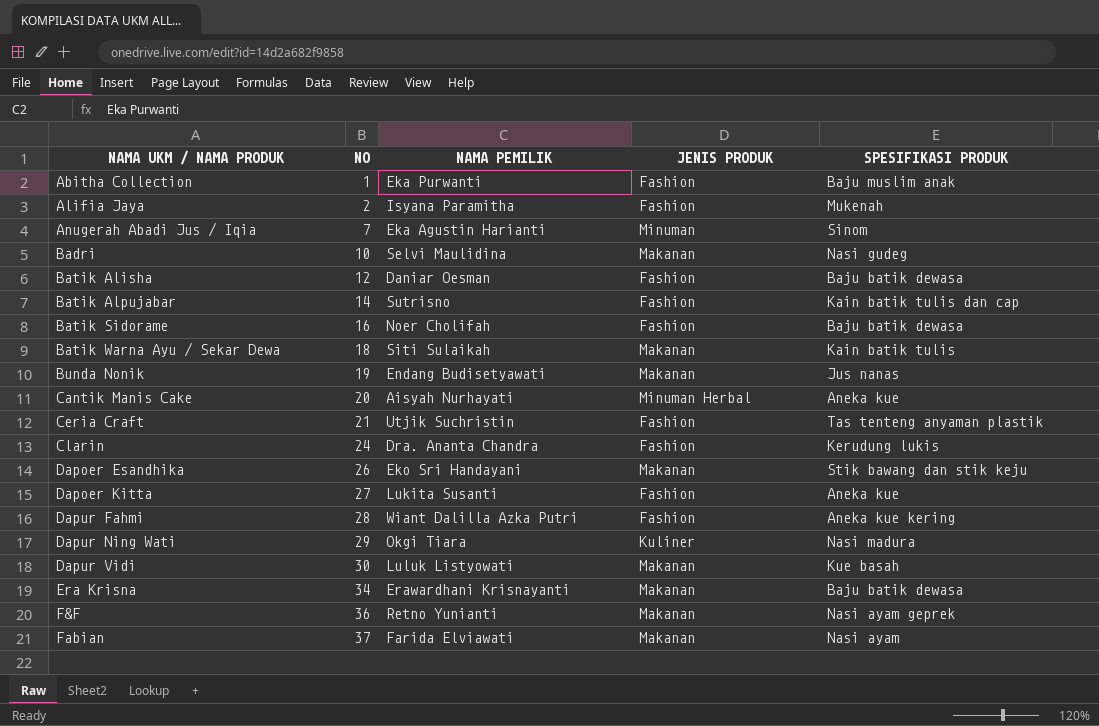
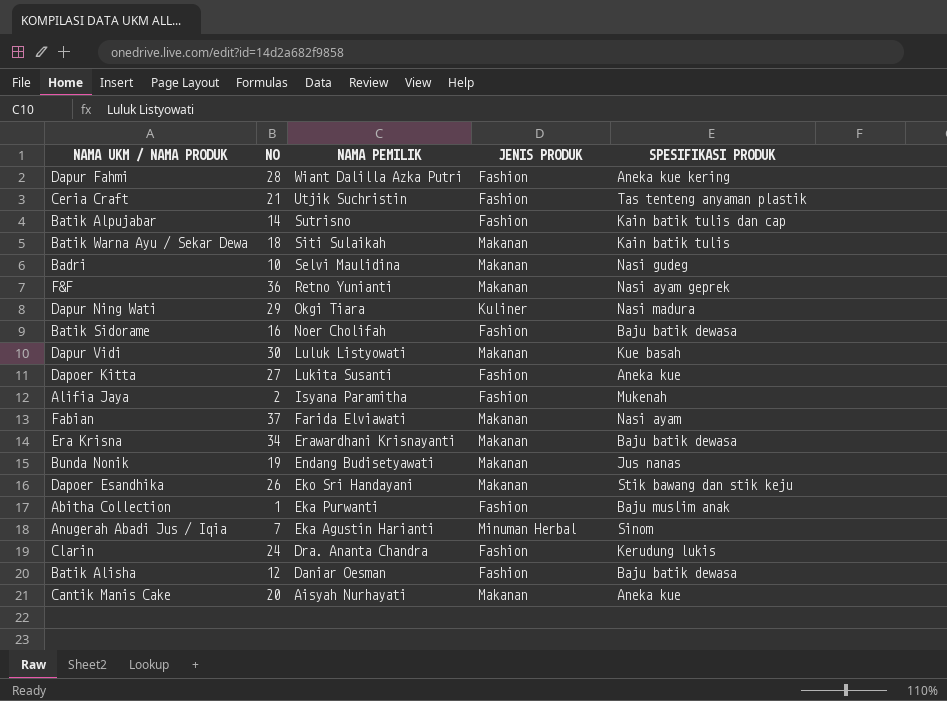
row order: NAMA UKM / NAMA PRODUK ascending -> NAMA PEMILIK descending
Anugerah Abadi Jus / Iqia | JENIS PRODUK: Minuman -> Minuman Herbal
Cantik Manis Cake | JENIS PRODUK: Minuman Herbal -> Makanan

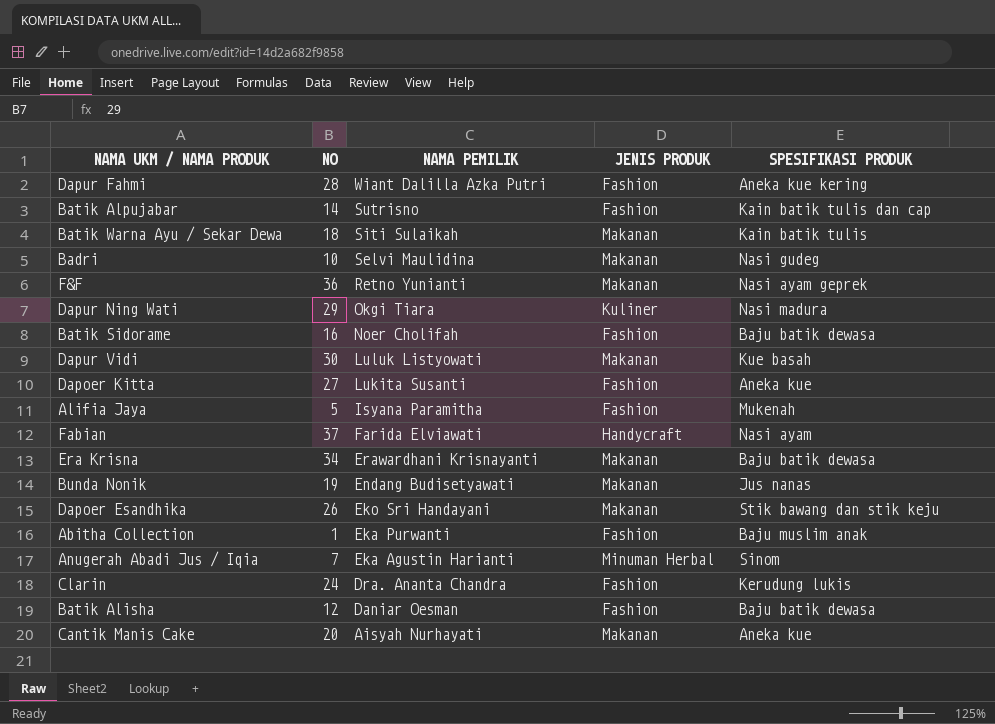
row Ceria Craft: 21 | Utjik Suchristin | Fashion | Tas tenteng anyaman plastik -> none
Alifia Jaya | NO: 2 -> 5
Fabian | JENIS PRODUK: Makanan -> Handycraft

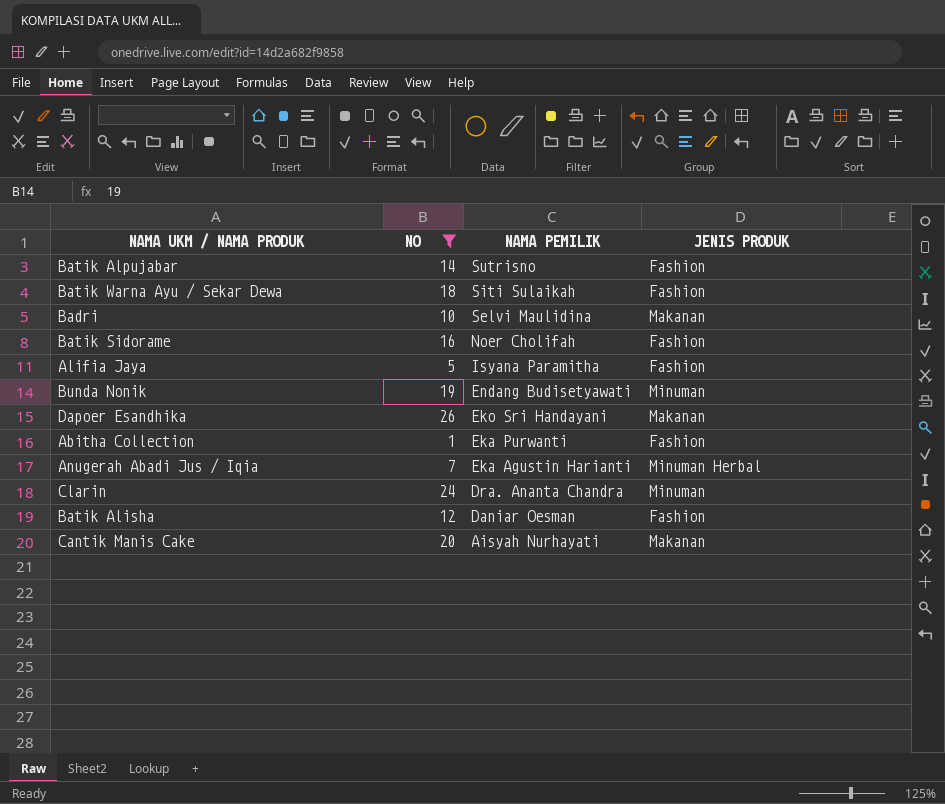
filter: none -> NO <= 26
column SPESIFIKASI PRODUK | position: 5 -> none
Batik Warna Ayu / Sekar Dewa | JENIS PRODUK: Makanan -> Fashion
Bunda Nonik | JENIS PRODUK: Makanan -> Minuman
Clarin | JENIS PRODUK: Fashion -> Minuman

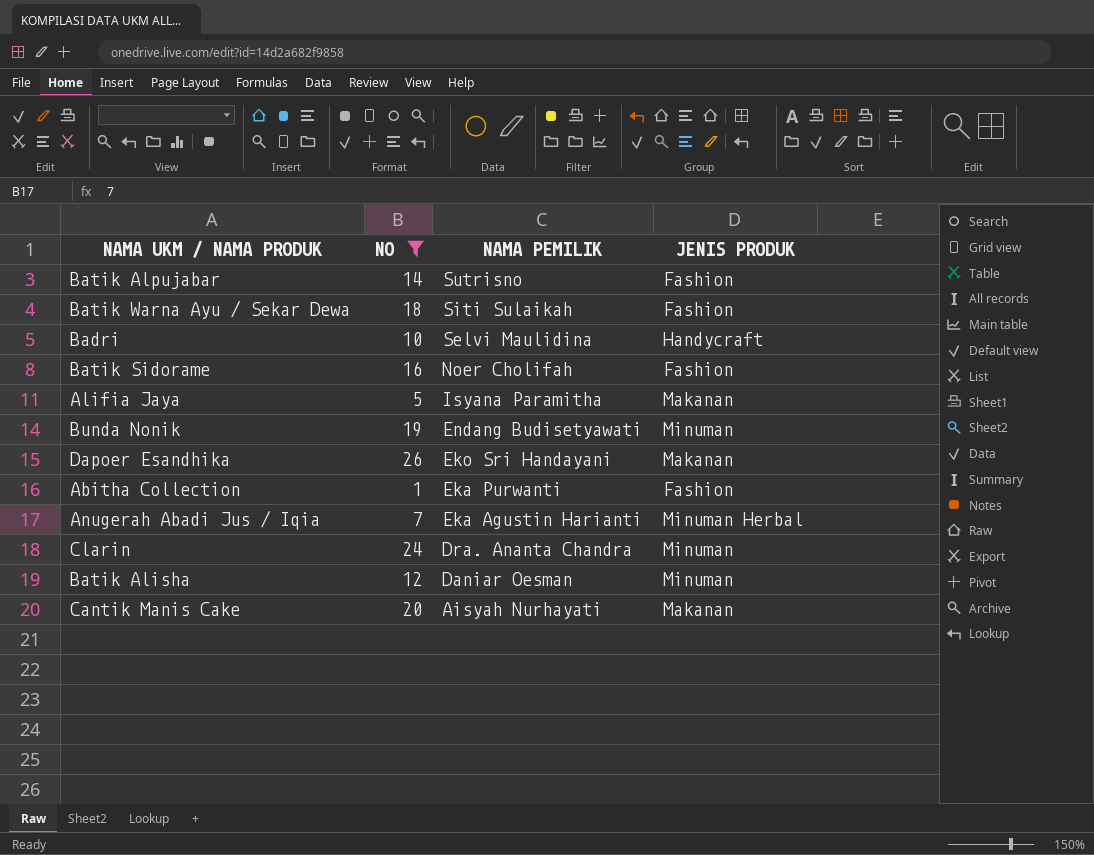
Badri | JENIS PRODUK: Makanan -> Handycraft
Alifia Jaya | JENIS PRODUK: Fashion -> Makanan
Batik Alisha | JENIS PRODUK: Fashion -> Minuman

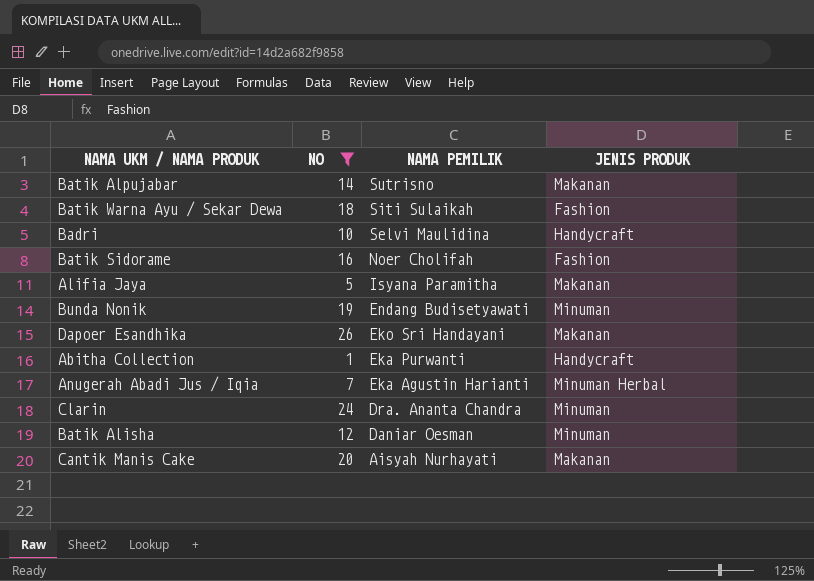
Batik Alpujabar | JENIS PRODUK: Fashion -> Makanan
Abitha Collection | JENIS PRODUK: Fashion -> Handycraft

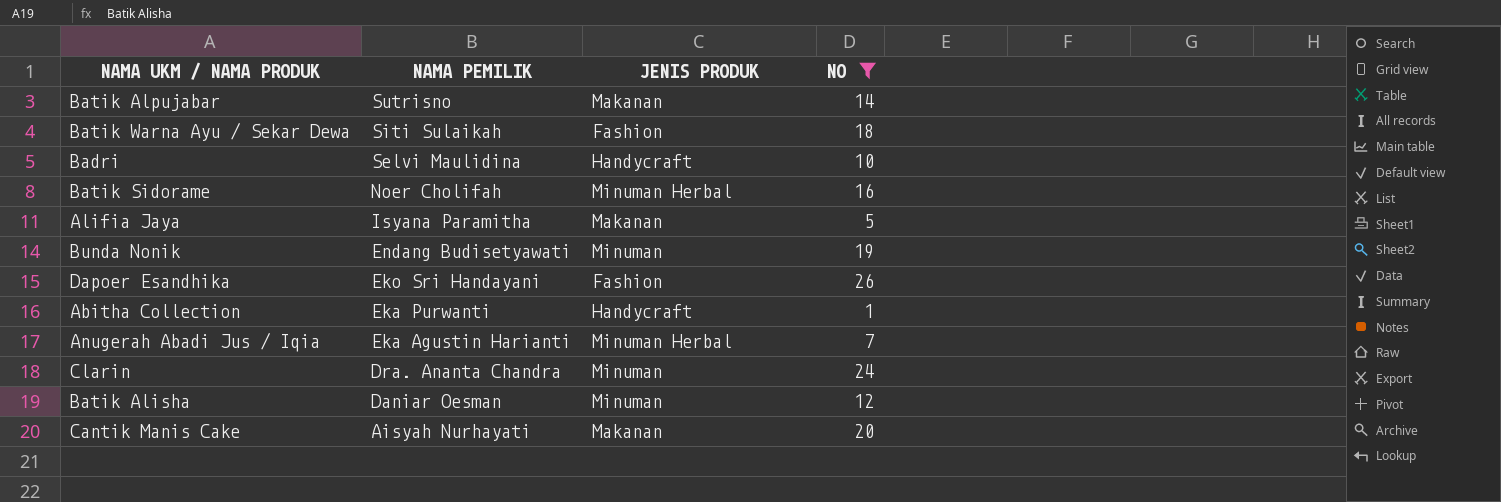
column NO | position: 2 -> 4
Batik Sidorame | JENIS PRODUK: Fashion -> Minuman Herbal
Dapoer Esandhika | JENIS PRODUK: Makanan -> Fashion

